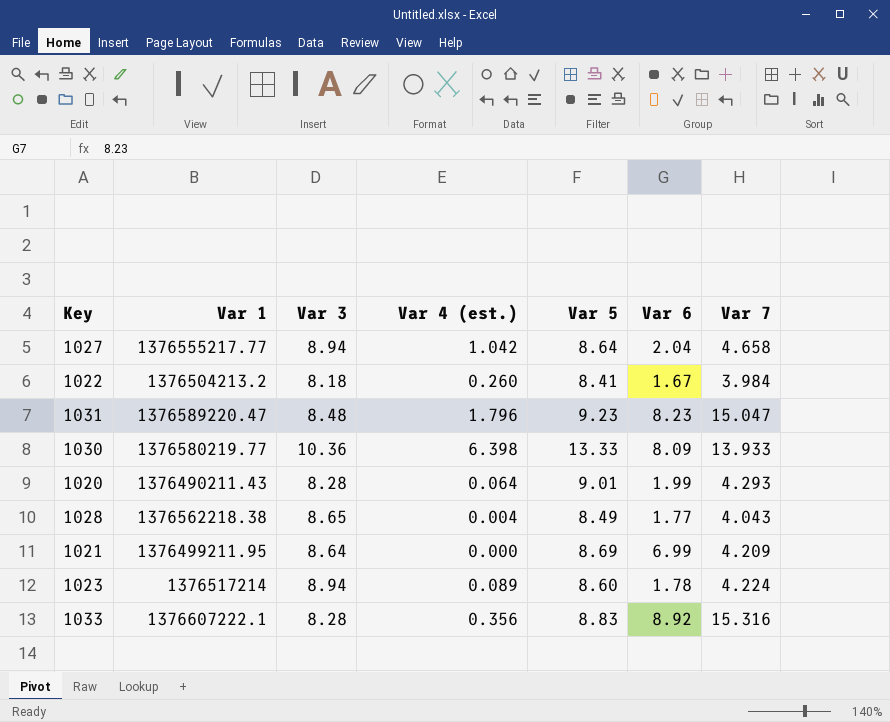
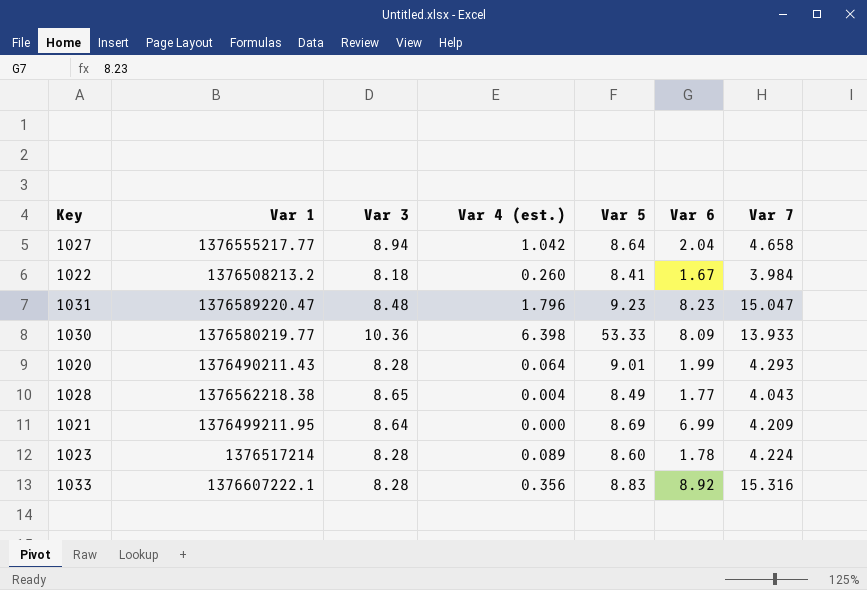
1022 | Var 1: 1376504213.2 -> 1376508213.2
1030 | Var 5: 13.33 -> 53.33
1023 | Var 3: 8.94 -> 8.28

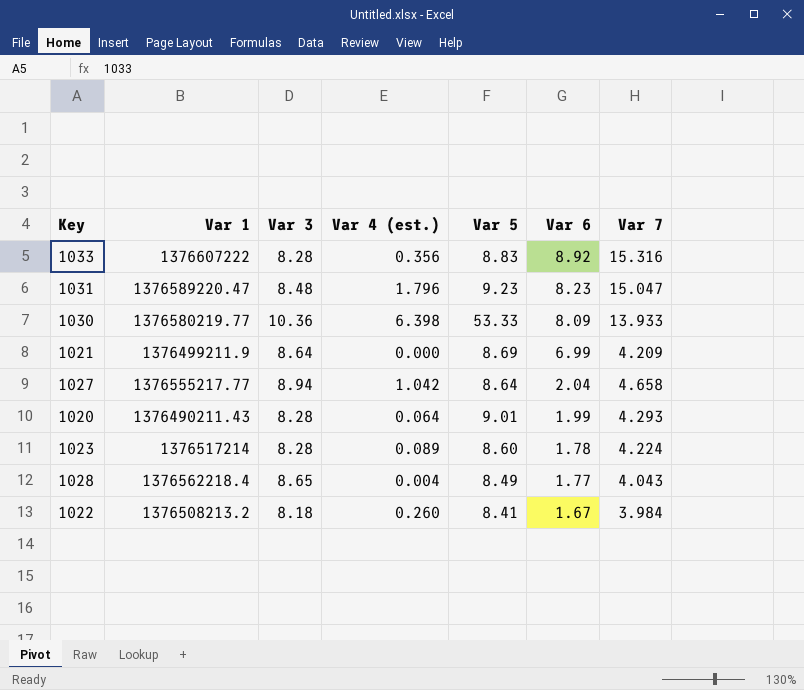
row order: none -> Var 6 descending
1033 | Var 1: 1376607222.1 -> 1376607222
1021 | Var 1: 1376499211.95 -> 1376499211.9
1028 | Var 1: 1376562218.38 -> 1376562218.4

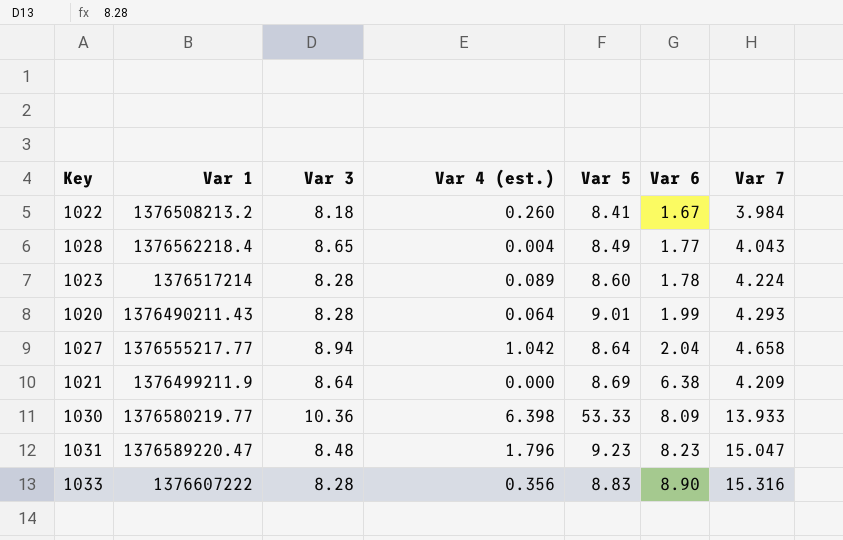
row order: Var 6 descending -> Var 6 ascending
1021 | Var 6: 6.99 -> 6.38
1033 | Var 6: 8.92 -> 8.90

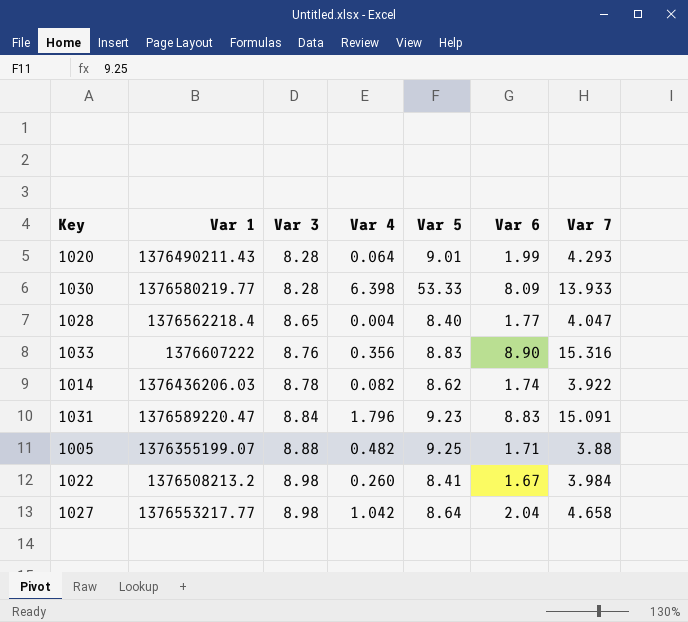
row order: Var 6 ascending -> Var 3 ascending
column name: Var 4 (est.) -> Var 4
row 1023: 1376517214 | 8.28 | 0.089 | 8.60 | 1.78 | 4.224 -> none
row 1021: 1376499211.9 | 8.64 | 0.000 | 8.69 | 6.38 | 4.209 -> none
1030 | Var 3: 10.36 -> 8.28
1028 | Var 5: 8.49 -> 8.40
1028 | Var 7: 4.043 -> 4.047
1033 | Var 3: 8.28 -> 8.76
row 1014: none -> 1376436206.03 | 8.78 | 0.082 | 8.62 | 1.74 | 3.922
1031 | Var 3: 8.48 -> 8.84
1031 | Var 6: 8.23 -> 8.83
1031 | Var 7: 15.047 -> 15.091
row 1005: none -> 1376355199.07 | 8.88 | 0.482 | 9.25 | 1.71 | 3.88
1022 | Var 3: 8.18 -> 8.98
1027 | Var 1: 1376555217.77 -> 1376553217.77
1027 | Var 3: 8.94 -> 8.98

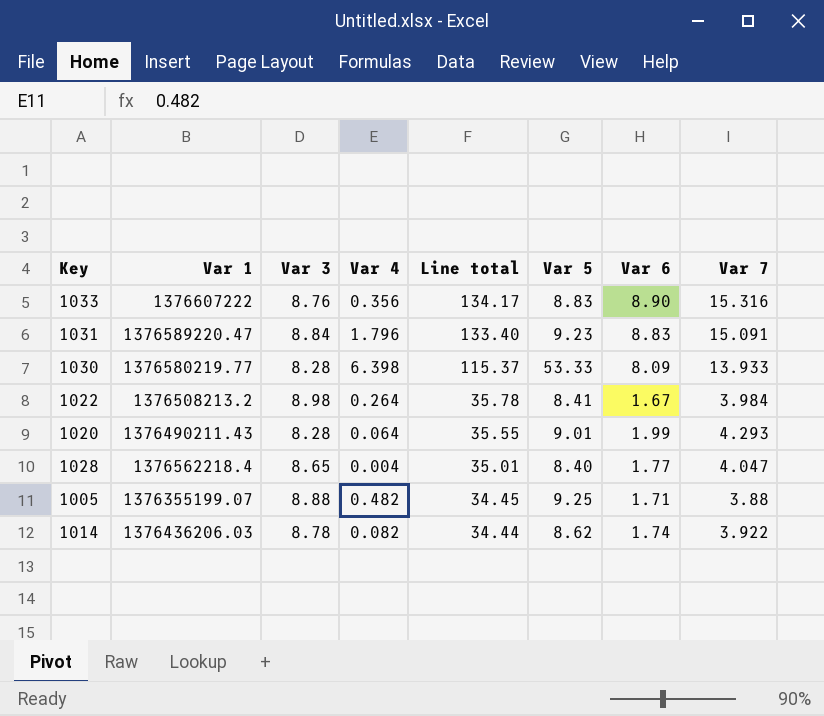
row order: Var 3 ascending -> Line total descending
column Line total | formula: none -> [Var 3] * [Var 7]
row 1027: 1376553217.77 | 8.98 | 1.042 | 8.64 | 2.04 | 4.658 -> none
1022 | Var 4: 0.260 -> 0.264

